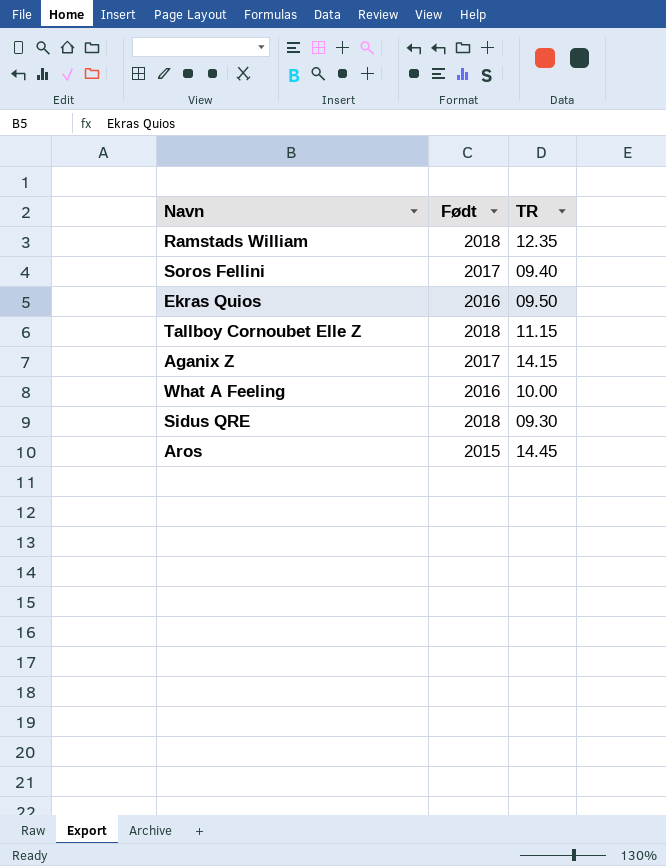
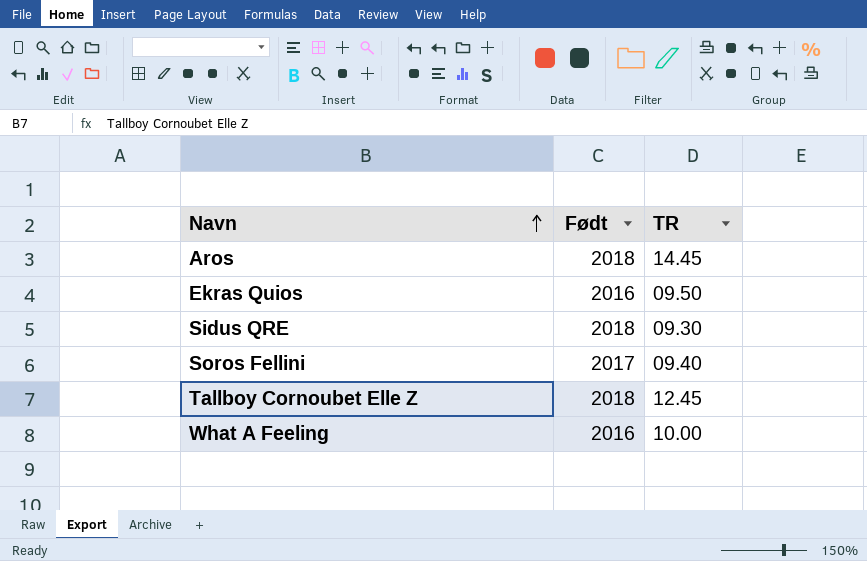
row order: none -> Navn ascending
row Ramstads William: 2018 | 12.35 -> none
row Aganix Z: 2017 | 14.15 -> none
Aros | Født: 2015 -> 2018
Tallboy Cornoubet Elle Z | TR: 11.15 -> 12.45

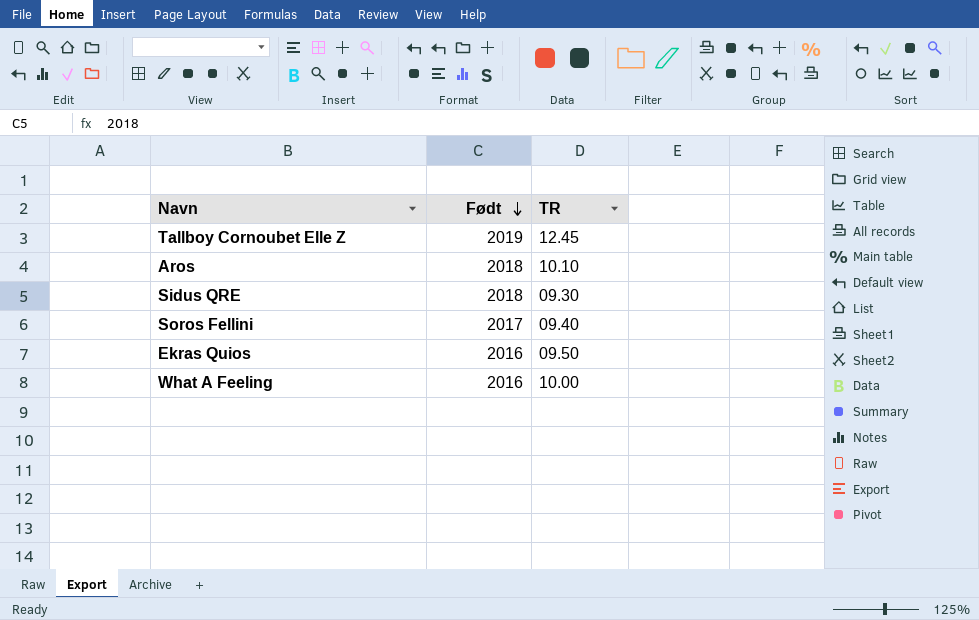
row order: Navn ascending -> Født descending
Tallboy Cornoubet Elle Z | Født: 2018 -> 2019
Aros | TR: 14.45 -> 10.10

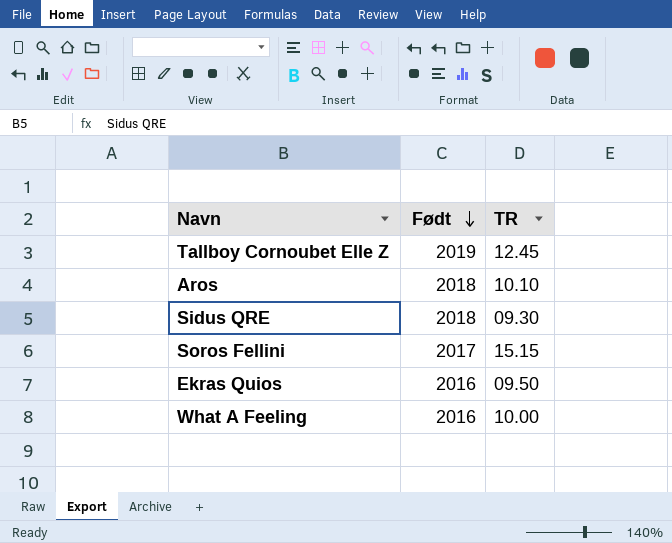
Soros Fellini | TR: 09.40 -> 15.15

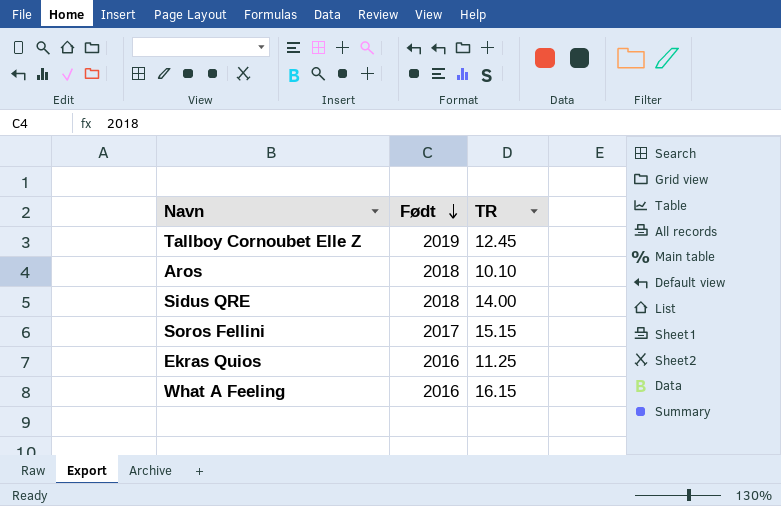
Sidus QRE | TR: 09.30 -> 14.00
Ekras Quios | TR: 09.50 -> 11.25
What A Feeling | TR: 10.00 -> 16.15

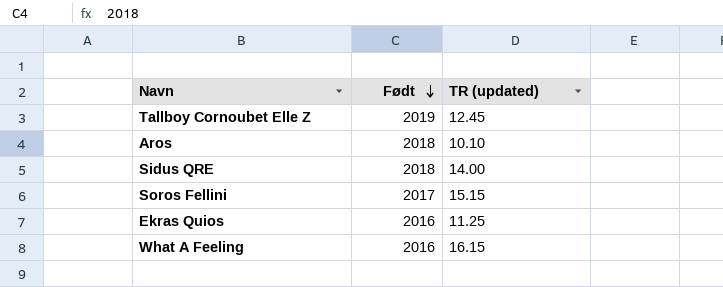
column name: TR -> TR (updated)

